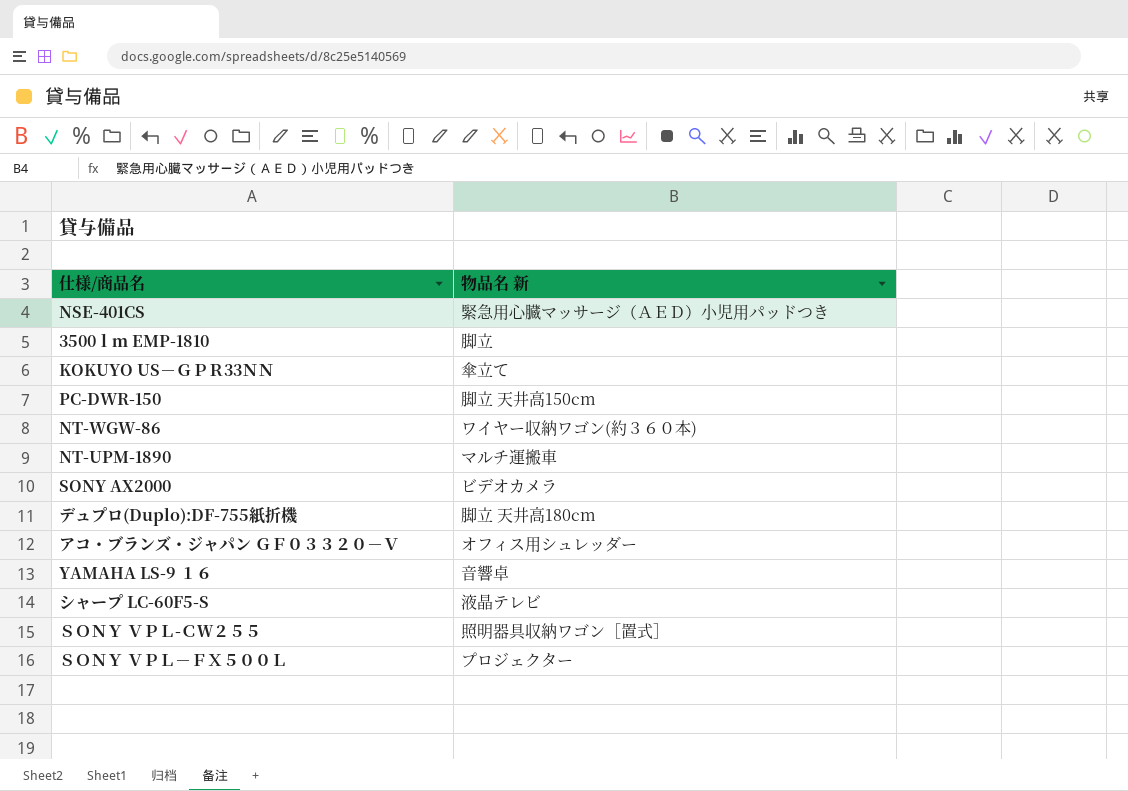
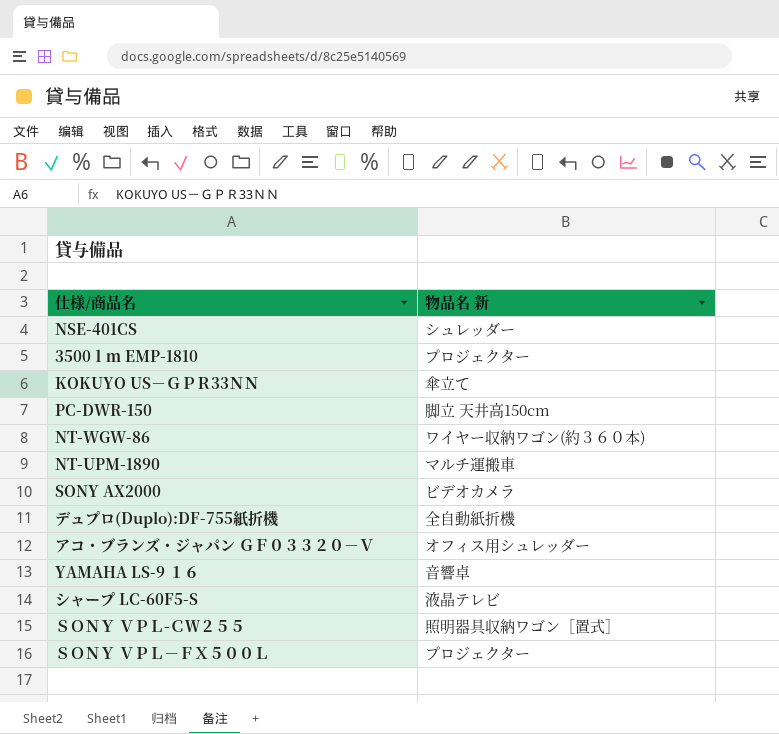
NSE-401CS | 物品名 新: 緊急用心臓マッサージ（ＡＥＤ）小児用パッドつき -> シュレッダー
3500ｌｍ EMP-1810 | 物品名 新: 脚立 -> プロジェクター
デュプロ(Duplo):DF-755紙折機 | 物品名 新: 脚立 天井高180cm -> 全自動紙折機

